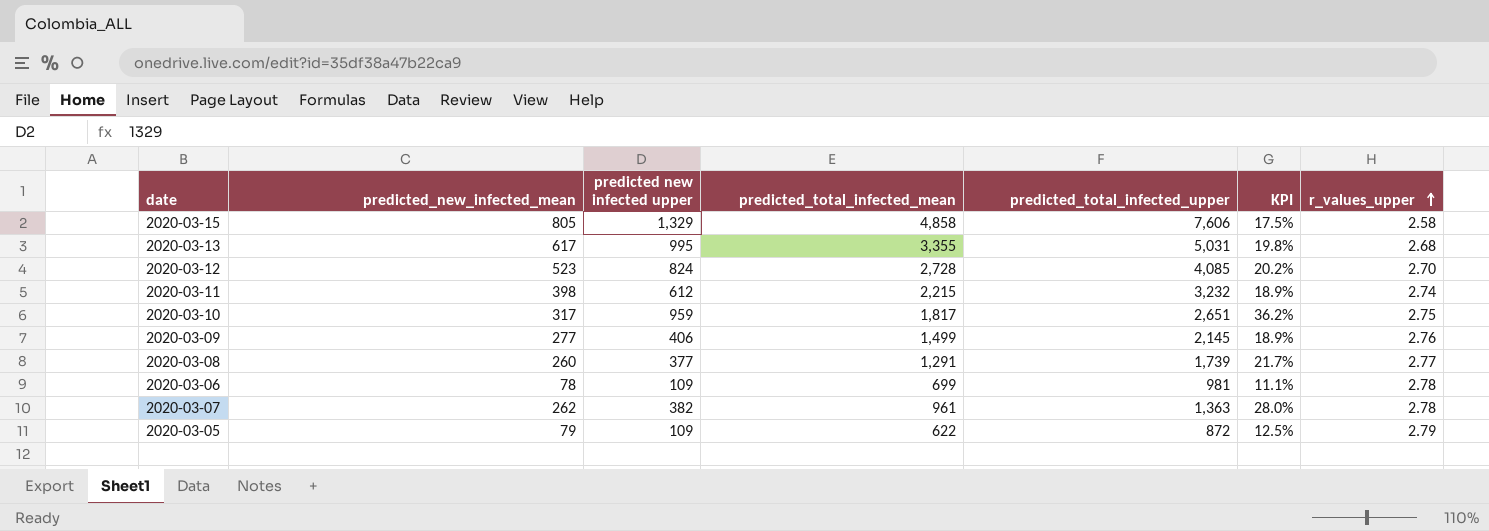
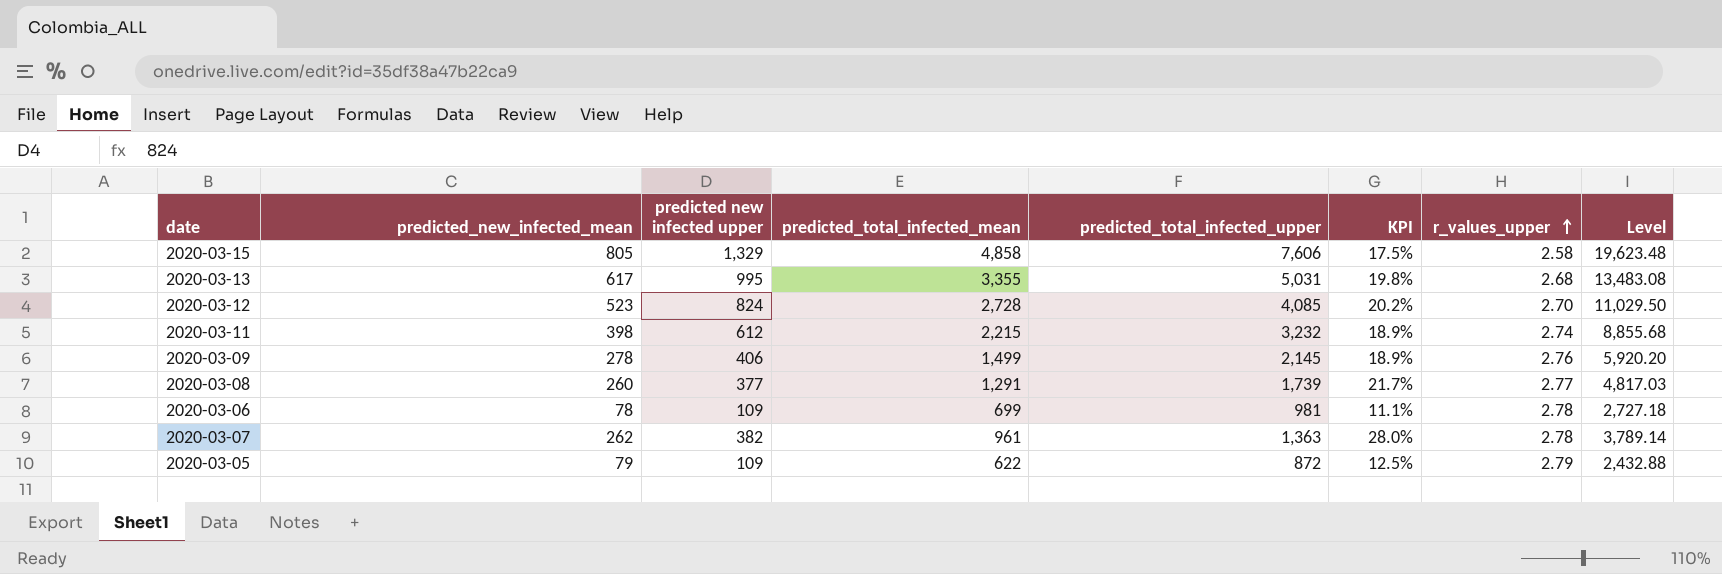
column Level | formula: none -> [predicted_total_infected_upper] * [r_values_upper]
row 2020-03-10: 317 | 959 | 1,817 | 2,651 | 36.2% | 2.75 -> none
2020-03-09 | predicted_new_infected_mean: 277 -> 278

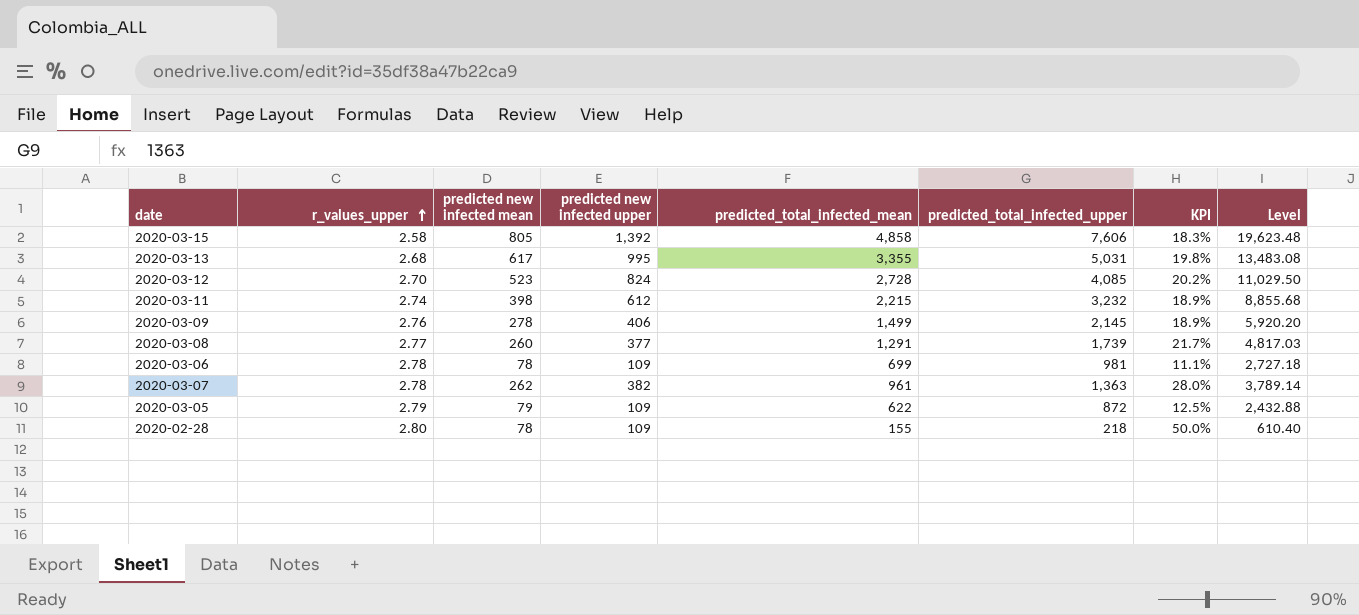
column r_values_upper | position: 7 -> 2
column name: predicted_new_infected_mean -> predicted new infected mean
2020-03-15 | predicted new infected upper: 1,329 -> 1,392
2020-03-15 | KPI: 17.5% -> 18.3%
row 2020-02-28: none -> 2.80 | 78 | 109 | 155 | 218 | 50.0% | 610.40

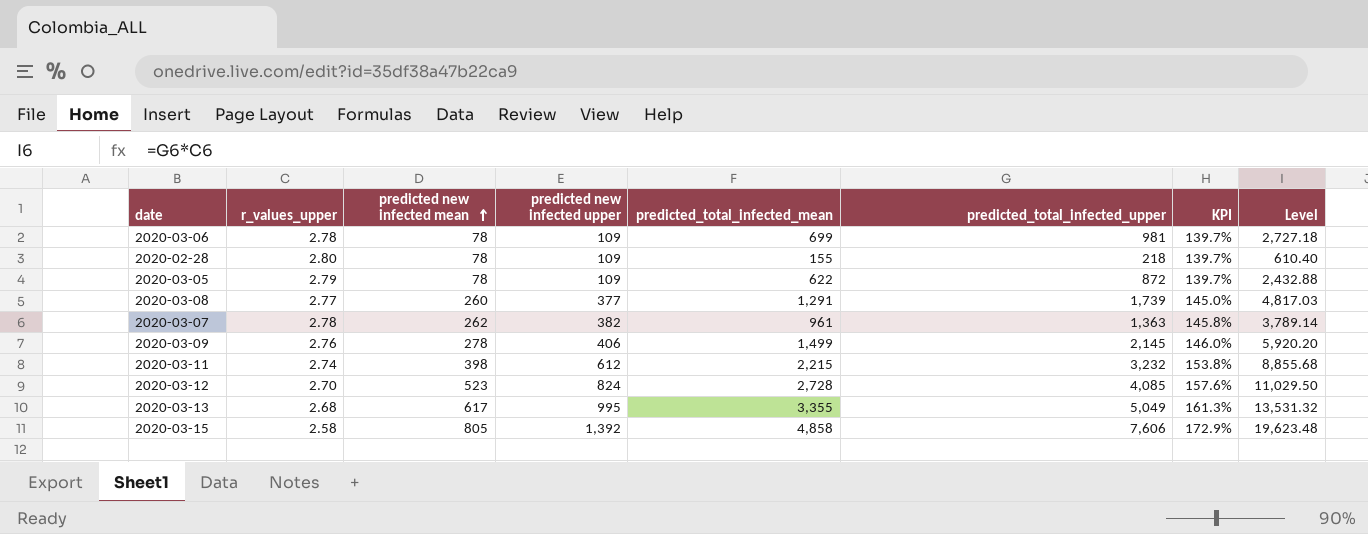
row order: r_values_upper ascending -> predicted new infected mean ascending
column KPI | formula: [predicted new infected upper] / [predicted_total_infected_upper] -> [predicted new infected upper] / [predicted new infected mean]
2020-03-05 | predicted new infected mean: 79 -> 78
2020-03-13 | predicted_total_infected_upper: 5,031 -> 5,049
2020-03-13 | Level: 13,483.08 -> 13,531.32

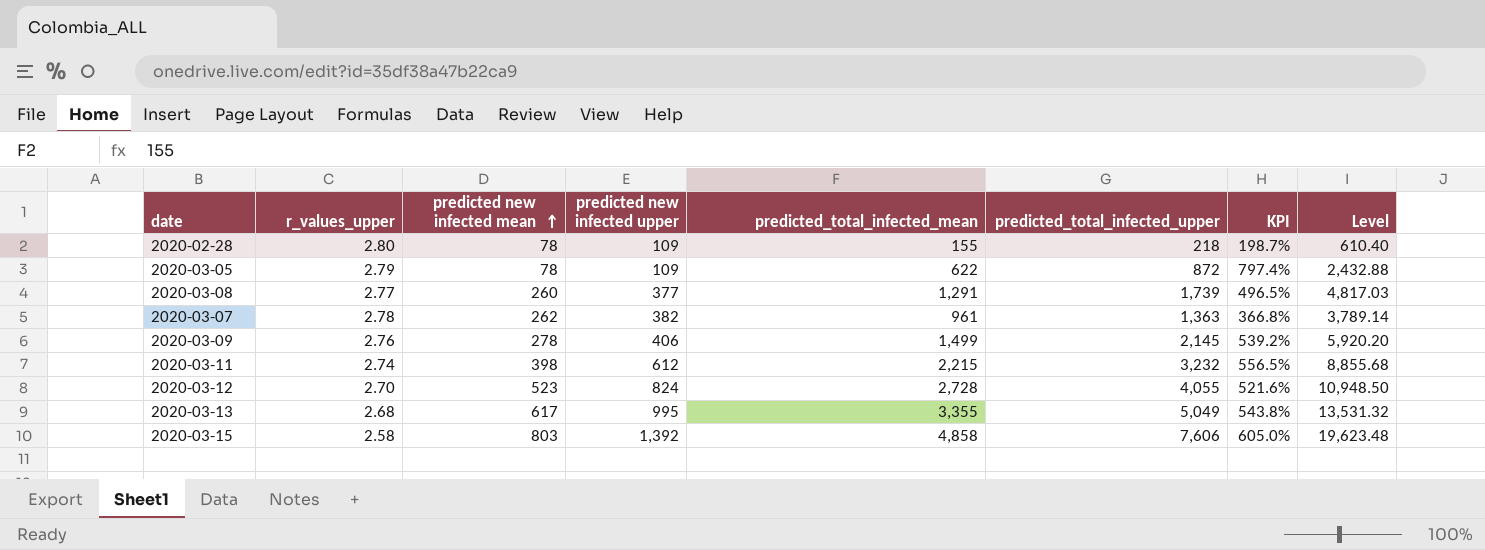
column KPI | formula: [predicted new infected upper] / [predicted new infected mean] -> [predicted_total_infected_mean] / [predicted new infected mean]
row 2020-03-06: 2.78 | 78 | 109 | 699 | 981 | 139.7% | 2,727.18 -> none
2020-03-12 | predicted_total_infected_upper: 4,085 -> 4,055
2020-03-12 | Level: 11,029.50 -> 10,948.50
2020-03-15 | predicted new infected mean: 805 -> 803

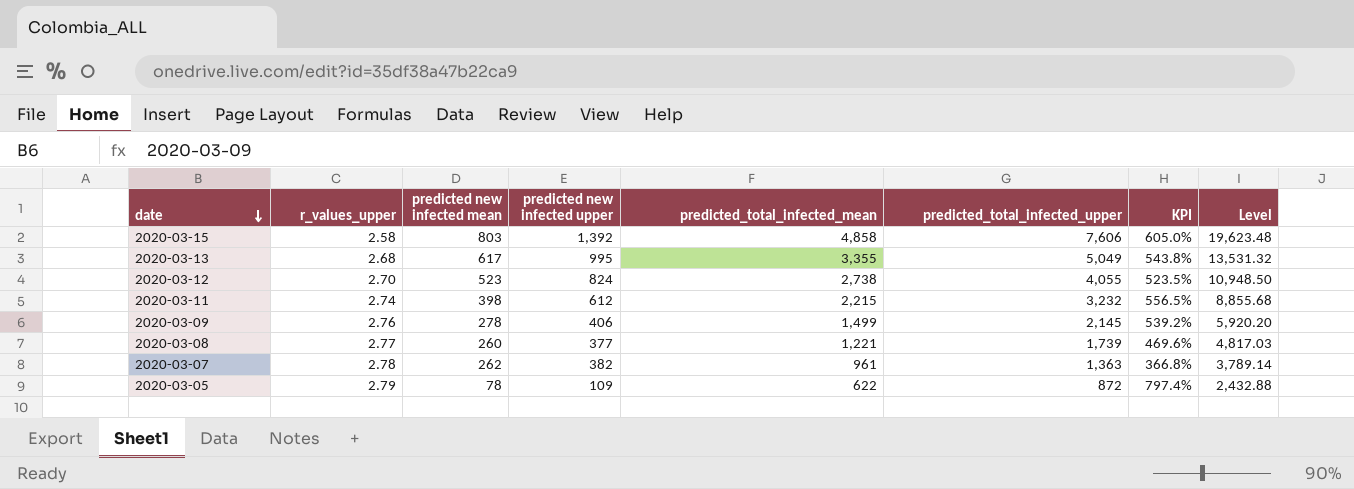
row order: predicted new infected mean ascending -> date descending
row 2020-02-28: 2.80 | 78 | 109 | 155 | 218 | 198.7% | 610.40 -> none
2020-03-12 | predicted_total_infected_mean: 2,728 -> 2,738
2020-03-12 | KPI: 521.6% -> 523.5%
2020-03-08 | predicted_total_infected_mean: 1,291 -> 1,221
2020-03-08 | KPI: 496.5% -> 469.6%

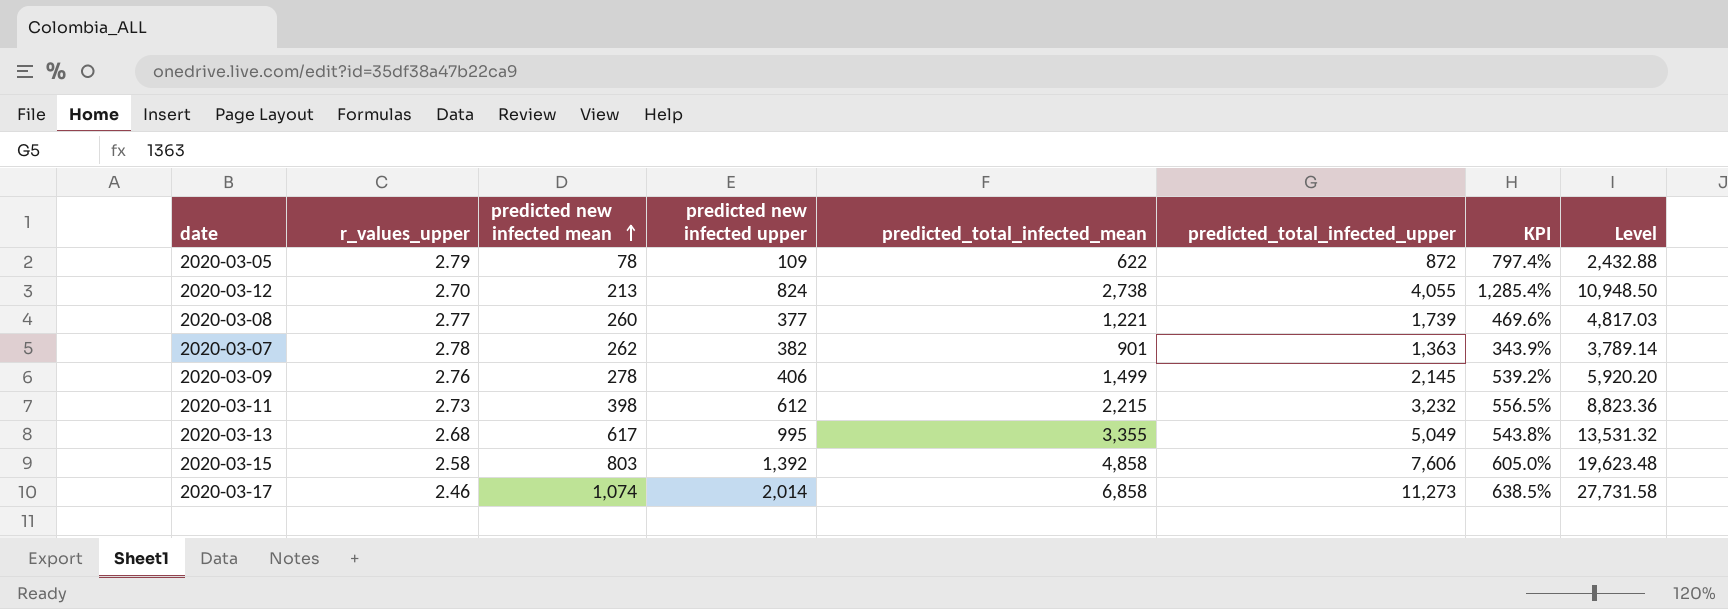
row order: date descending -> predicted new infected mean ascending
2020-03-12 | predicted new infected mean: 523 -> 213
2020-03-12 | KPI: 523.5% -> 1,285.4%
2020-03-07 | predicted_total_infected_mean: 961 -> 901
2020-03-07 | KPI: 366.8% -> 343.9%
2020-03-11 | r_values_upper: 2.74 -> 2.73
2020-03-11 | Level: 8,855.68 -> 8,823.36
row 2020-03-17: none -> 2.46 | 1,074 | 2,014 | 6,858 | 11,273 | 638.5% | 27,731.58

